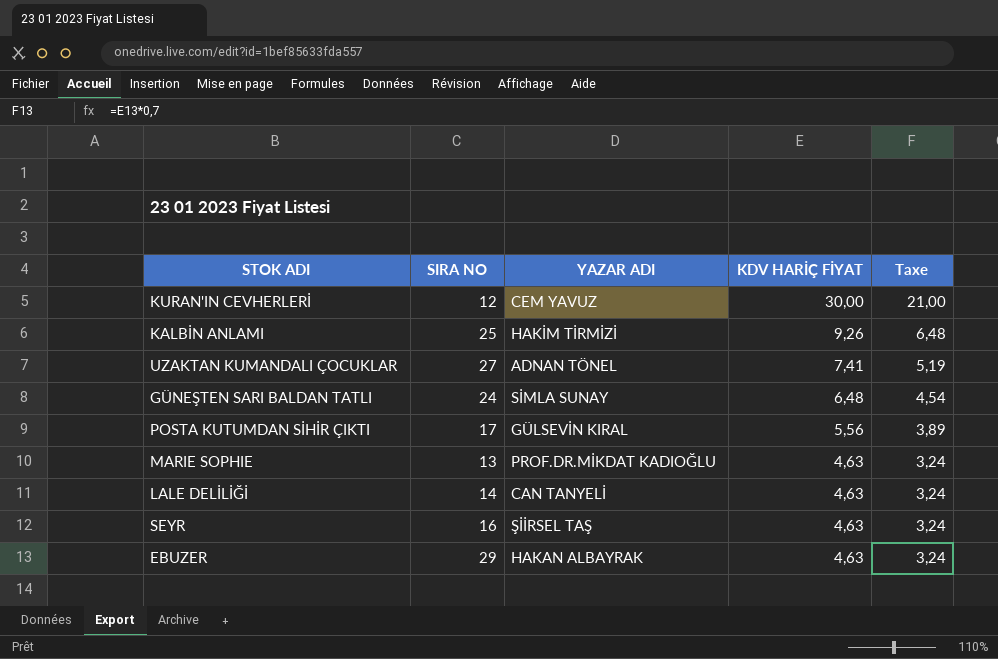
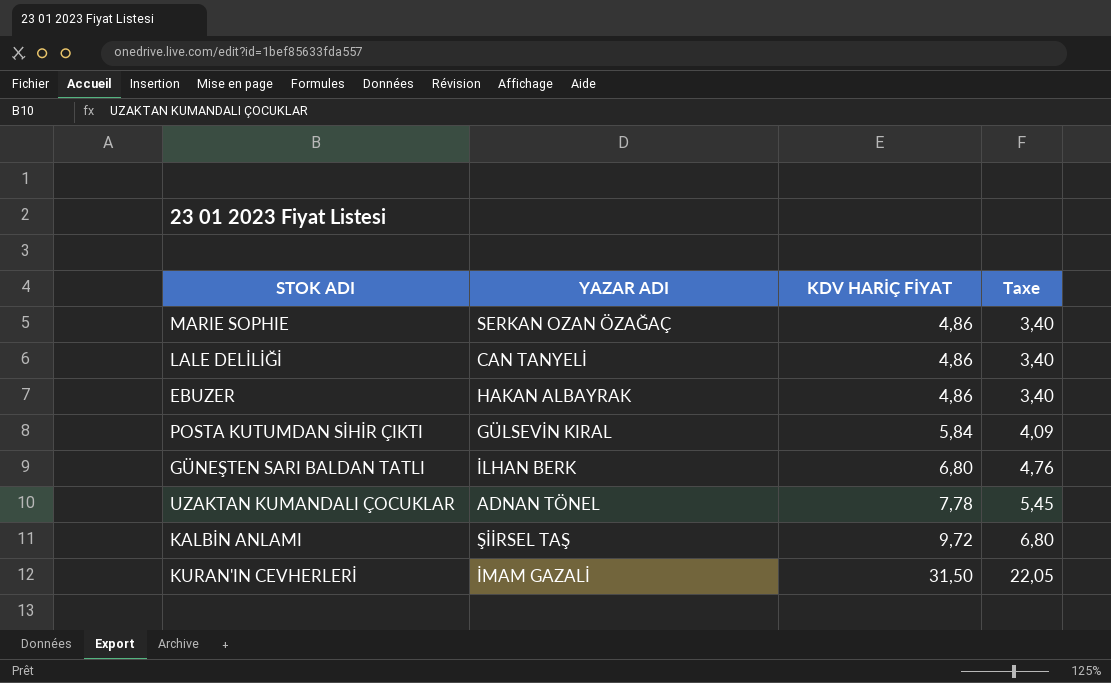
row order: KDV HARİÇ FİYAT descending -> KDV HARİÇ FİYAT ascending
column SIRA NO | position: 2 -> none
row SEYR: 16 | ŞİİRSEL TAŞ | 4,63 | 3,24 -> none
MARIE SOPHIE | YAZAR ADI: PROF.DR.MİKDAT KADIOĞLU -> SERKAN OZAN ÖZAĞAÇ
MARIE SOPHIE | KDV HARİÇ FİYAT: 4,63 -> 4,86
MARIE SOPHIE | Taxe: 3,24 -> 3,40
LALE DELİLİĞİ | KDV HARİÇ FİYAT: 4,63 -> 4,86
LALE DELİLİĞİ | Taxe: 3,24 -> 3,40
EBUZER | KDV HARİÇ FİYAT: 4,63 -> 4,86
EBUZER | Taxe: 3,24 -> 3,40
POSTA KUTUMDAN SİHİR ÇIKTI | KDV HARİÇ FİYAT: 5,56 -> 5,84
POSTA KUTUMDAN SİHİR ÇIKTI | Taxe: 3,89 -> 4,09
GÜNEŞTEN SARI BALDAN TATLI | YAZAR ADI: SİMLA SUNAY -> İLHAN BERK
GÜNEŞTEN SARI BALDAN TATLI | KDV HARİÇ FİYAT: 6,48 -> 6,80
GÜNEŞTEN SARI BALDAN TATLI | Taxe: 4,54 -> 4,76
UZAKTAN KUMANDALI ÇOCUKLAR | KDV HARİÇ FİYAT: 7,41 -> 7,78
UZAKTAN KUMANDALI ÇOCUKLAR | Taxe: 5,19 -> 5,45
KALBİN ANLAMI | YAZAR ADI: HAKİM TİRMİZİ -> ŞİİRSEL TAŞ
KALBİN ANLAMI | KDV HARİÇ FİYAT: 9,26 -> 9,72
KALBİN ANLAMI | Taxe: 6,48 -> 6,80
KURAN'IN CEVHERLERİ | YAZAR ADI: CEM YAVUZ -> İMAM GAZALİ
KURAN'IN CEVHERLERİ | KDV HARİÇ FİYAT: 30,00 -> 31,50
KURAN'IN CEVHERLERİ | Taxe: 21,00 -> 22,05

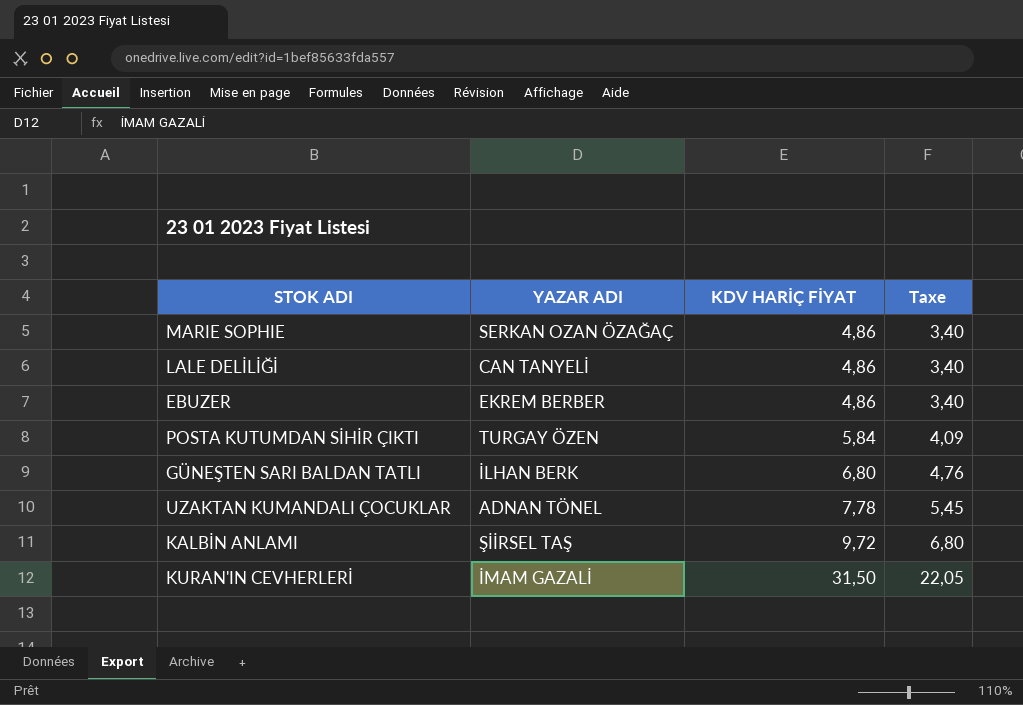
EBUZER | YAZAR ADI: HAKAN ALBAYRAK -> EKREM BERBER
POSTA KUTUMDAN SİHİR ÇIKTI | YAZAR ADI: GÜLSEVİN KIRAL -> TURGAY ÖZEN

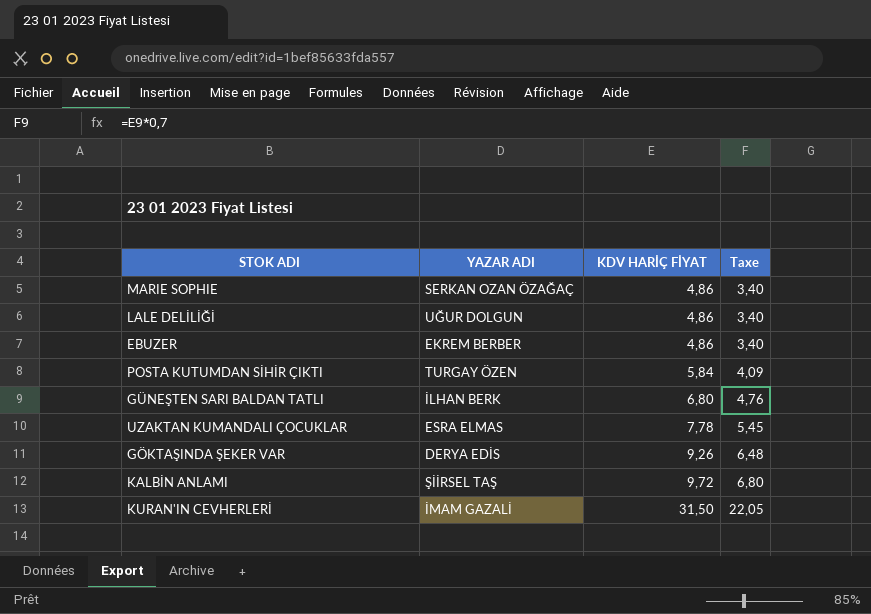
LALE DELİLİĞİ | YAZAR ADI: CAN TANYELİ -> UĞUR DOLGUN
UZAKTAN KUMANDALI ÇOCUKLAR | YAZAR ADI: ADNAN TÖNEL -> ESRA ELMAS
row GÖKTAŞINDA ŞEKER VAR: none -> DERYA EDİS | 9,26 | 6,48

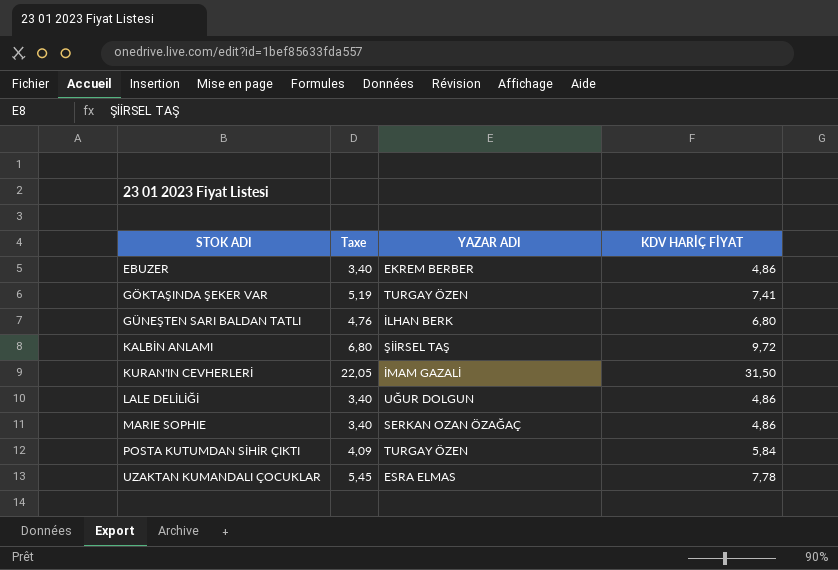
row order: KDV HARİÇ FİYAT ascending -> STOK ADI ascending
column Taxe | position: 4 -> 2
GÖKTAŞINDA ŞEKER VAR | Taxe: 6,48 -> 5,19
GÖKTAŞINDA ŞEKER VAR | YAZAR ADI: DERYA EDİS -> TURGAY ÖZEN
GÖKTAŞINDA ŞEKER VAR | KDV HARİÇ FİYAT: 9,26 -> 7,41

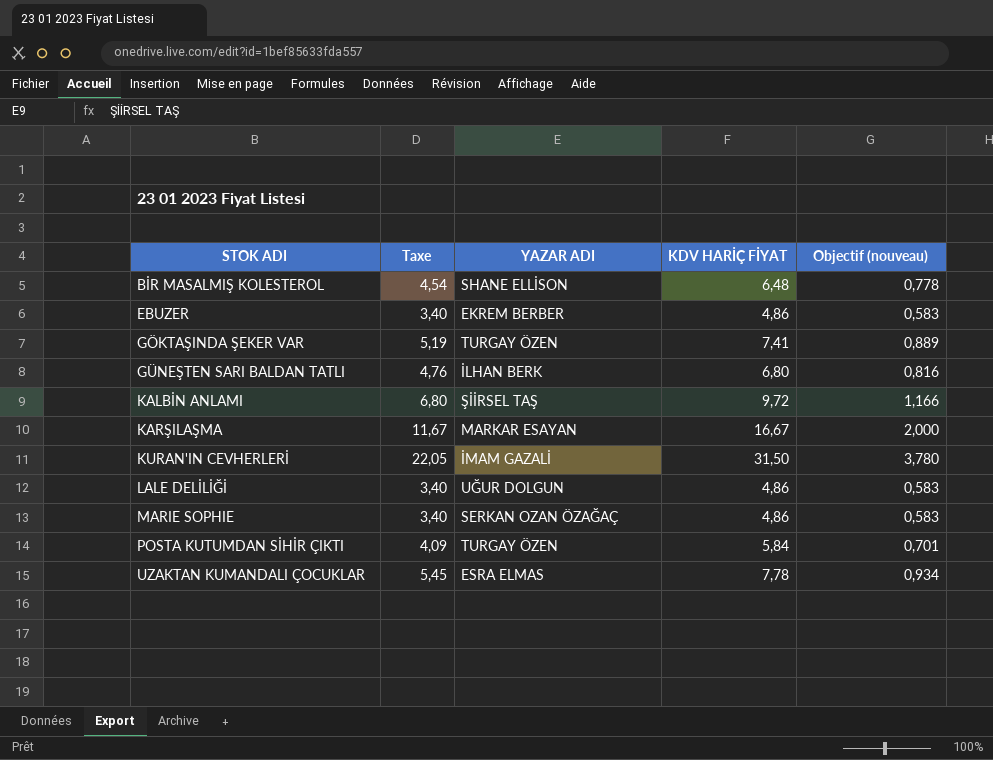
column Objectif (nouveau) | formula: none -> [KDV HARİÇ FİYAT] * 0,12
row BİR MASALMIŞ KOLESTEROL: none -> 4,54 | SHANE ELLİSON | 6,48 | 0,778
row KARŞILAŞMA: none -> 11,67 | MARKAR ESAYAN | 16,67 | 2,000

